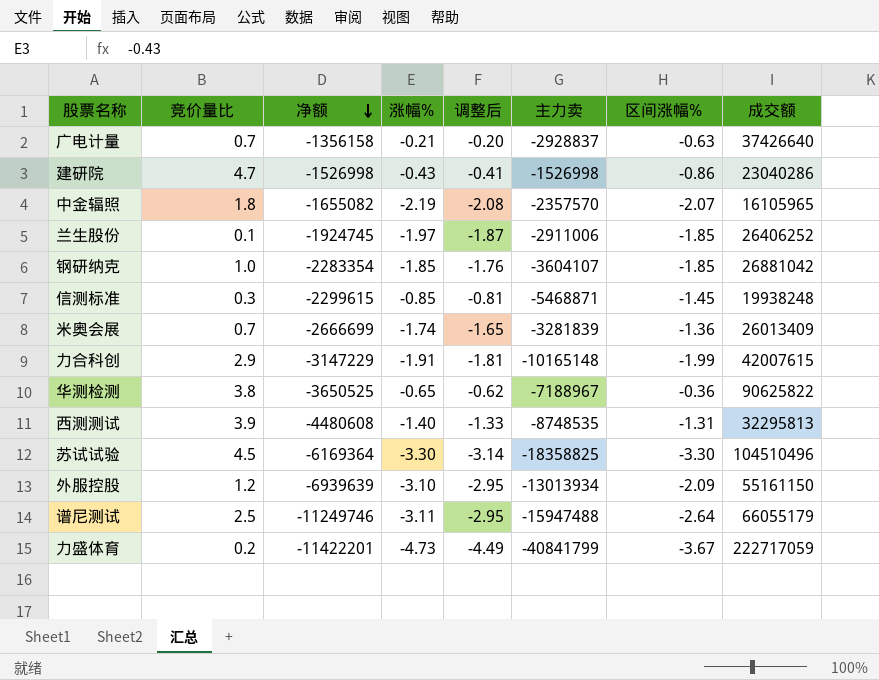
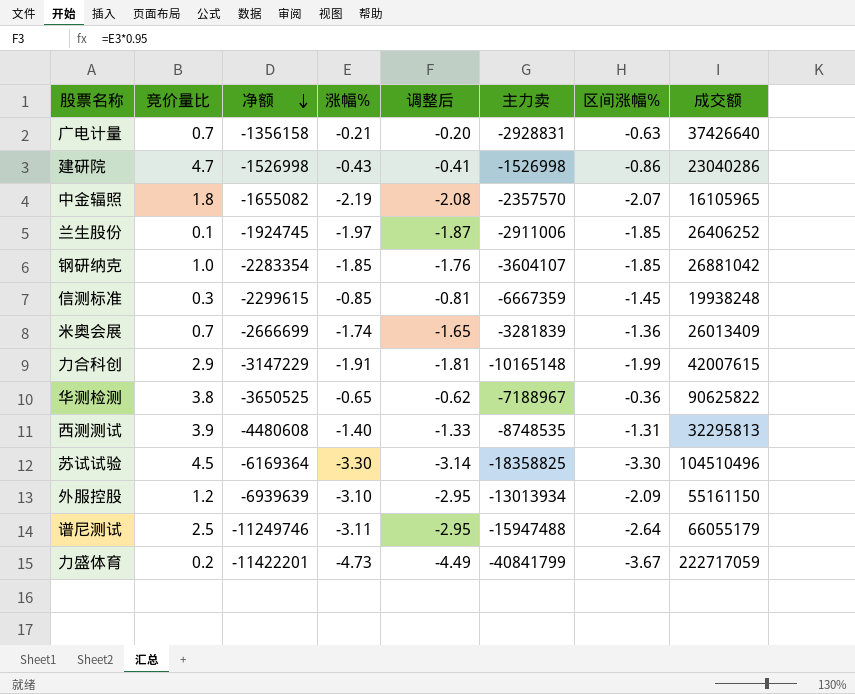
广电计量 | 主力卖: -2928837 -> -2928831
信测标准 | 主力卖: -5468871 -> -6667359

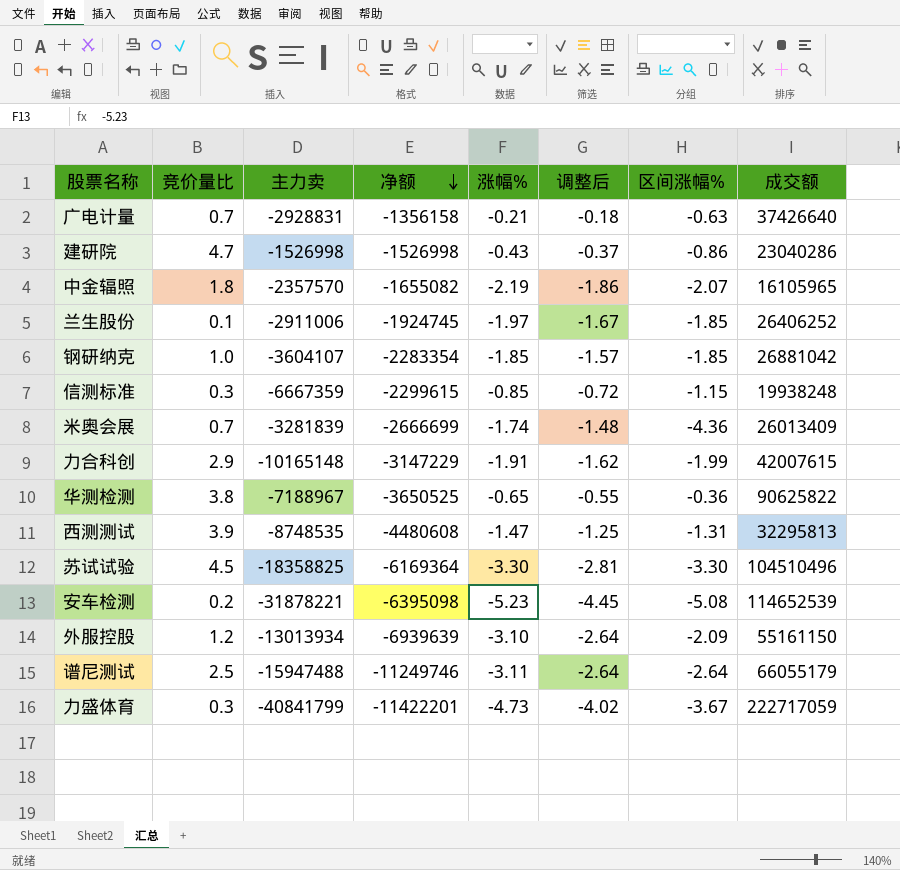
column 主力卖 | position: 6 -> 3
column 调整后 | formula: [涨幅%] * 0.95 -> [涨幅%] * 0.85
信测标准 | 区间涨幅%: -1.45 -> -1.15
米奥会展 | 区间涨幅%: -1.36 -> -4.36
西测测试 | 涨幅%: -1.40 -> -1.47
row 安车检测: none -> 0.2 | -31878221 | -6395098 | -5.23 | -4.45 | -5.08 | 114652539
力盛体育 | 竞价量比: 0.2 -> 0.3

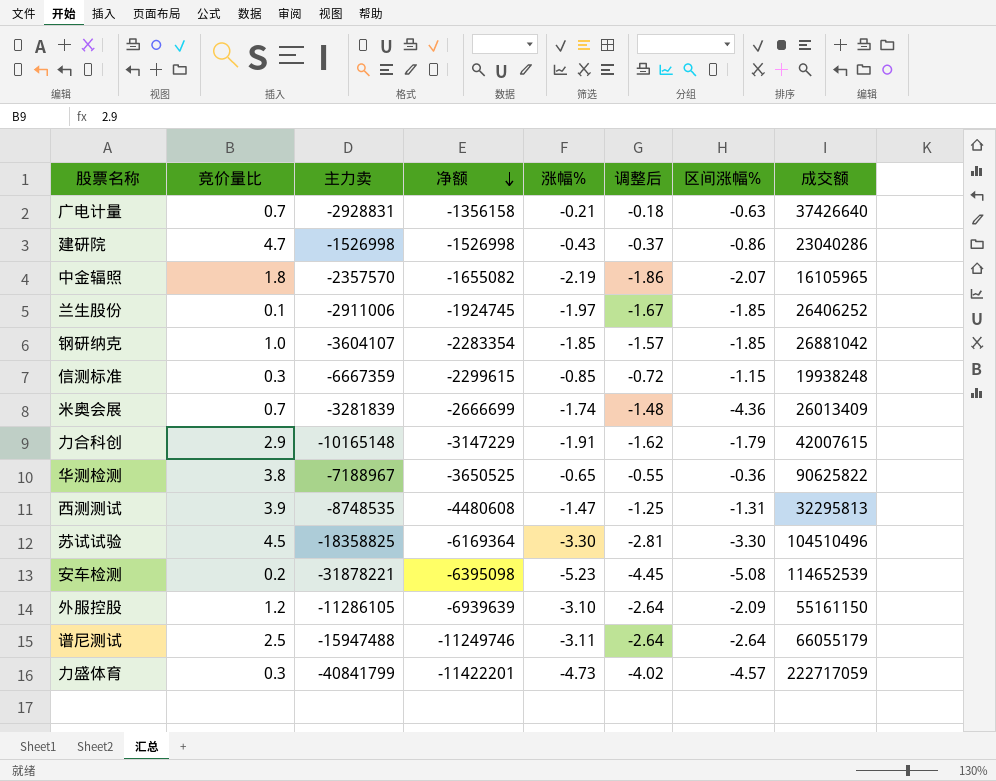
力合科创 | 区间涨幅%: -1.99 -> -1.79
外服控股 | 主力卖: -13013934 -> -11286105
力盛体育 | 区间涨幅%: -3.67 -> -4.57

